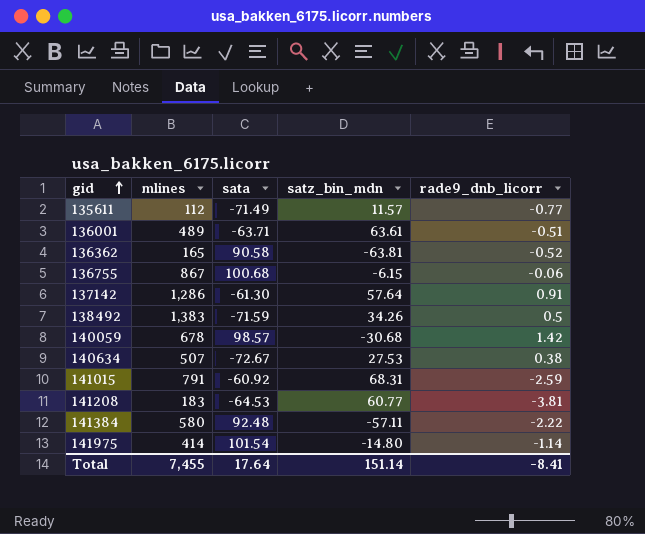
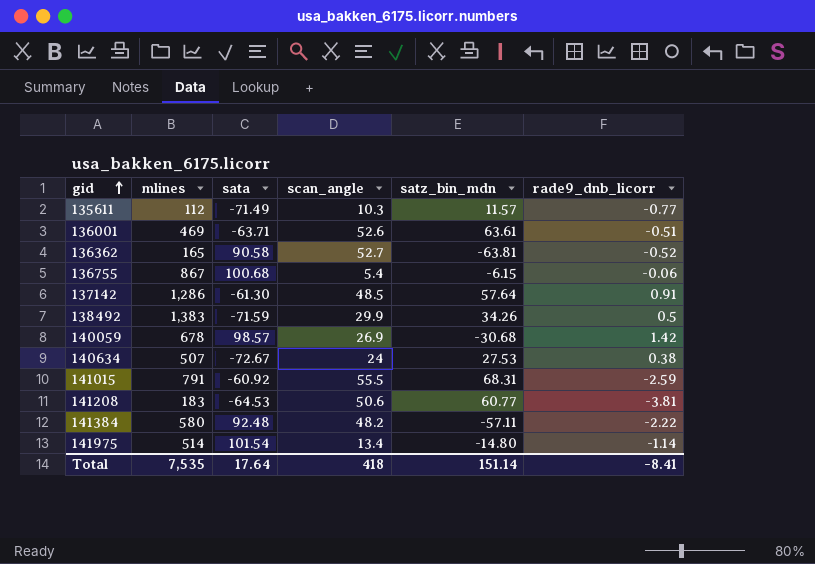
column scan_angle | position: none -> 4
136001 | mlines: 489 -> 469
141975 | mlines: 414 -> 514
Total | mlines: 7,455 -> 7,535

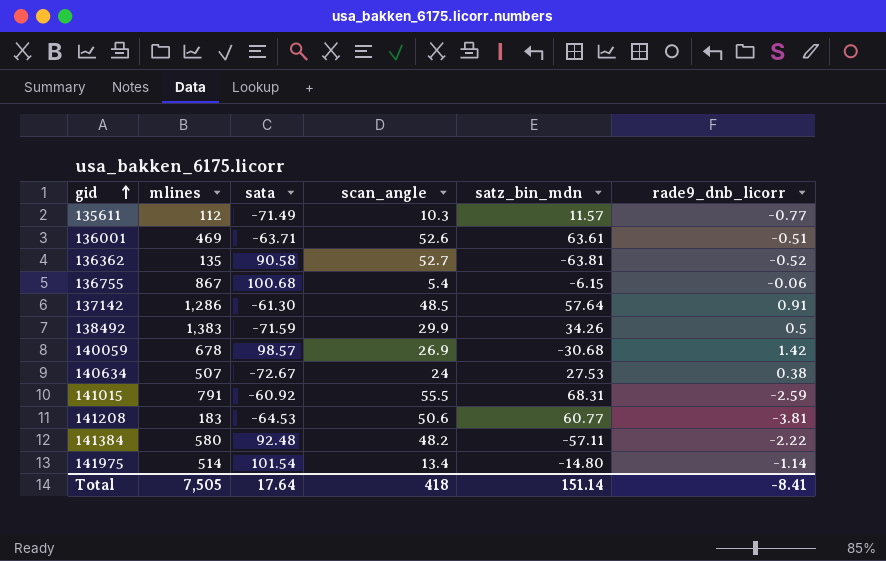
136362 | mlines: 165 -> 135
Total | mlines: 7,535 -> 7,505

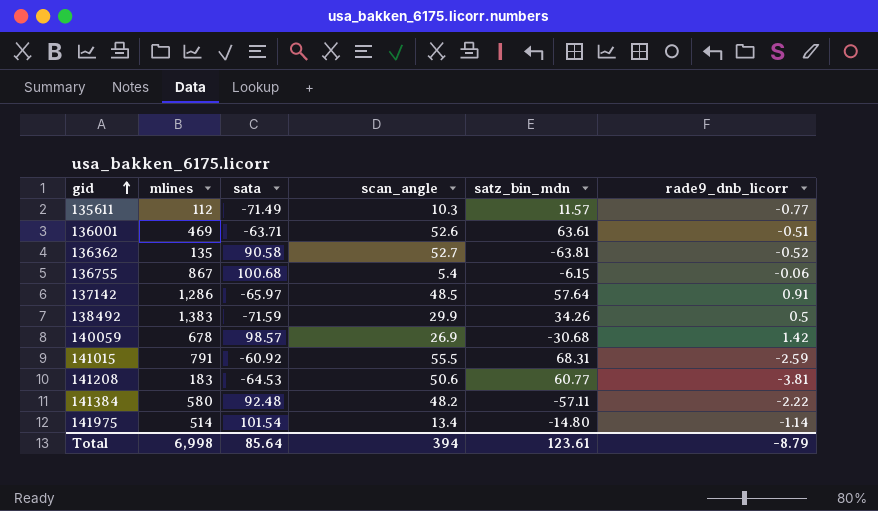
row 140634: 507 | -72.67 | 24 | 27.53 | 0.38 -> none
137142 | sata: -61.30 -> -65.97
Total | mlines: 7,505 -> 6,998
Total | sata: 17.64 -> 85.64
Total | scan_angle: 418 -> 394
Total | satz_bin_mdn: 151.14 -> 123.61
Total | rade9_dnb_licorr: -8.41 -> -8.79

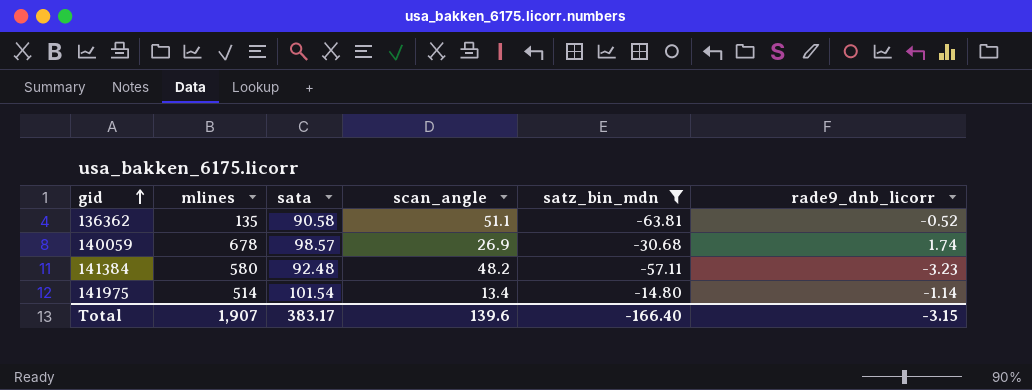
filter: none -> satz_bin_mdn <= -14.80
136362 | scan_angle: 52.7 -> 51.1
140059 | rade9_dnb_licorr: 1.42 -> 1.74
141384 | rade9_dnb_licorr: -2.22 -> -3.23
Total | mlines: 6,998 -> 1,907
Total | sata: 85.64 -> 383.17
Total | scan_angle: 394 -> 139.6
Total | satz_bin_mdn: 123.61 -> -166.40
Total | rade9_dnb_licorr: -8.79 -> -3.15

